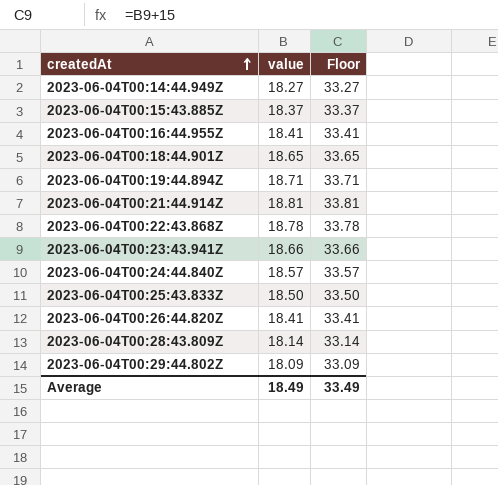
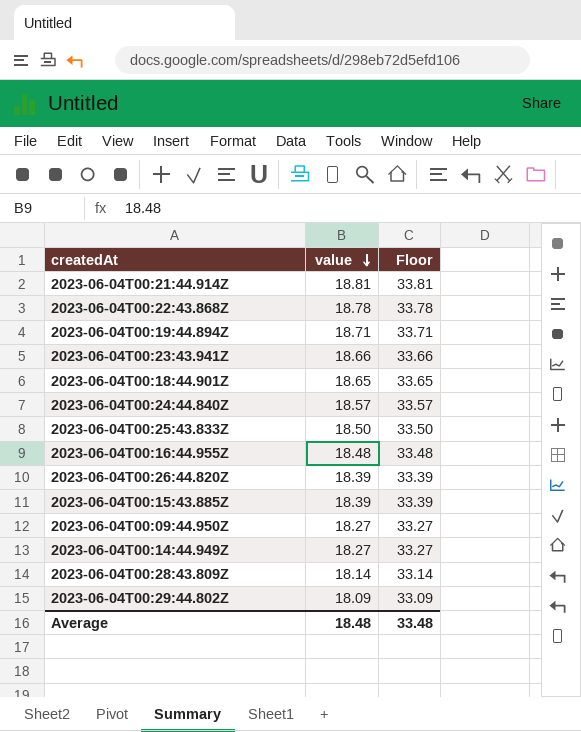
row order: createdAt ascending -> value descending
2023-06-04T00:16:44.955Z | value: 18.41 -> 18.48
2023-06-04T00:16:44.955Z | Floor: 33.41 -> 33.48
2023-06-04T00:26:44.820Z | value: 18.41 -> 18.39
2023-06-04T00:26:44.820Z | Floor: 33.41 -> 33.39
2023-06-04T00:15:43.885Z | value: 18.37 -> 18.39
2023-06-04T00:15:43.885Z | Floor: 33.37 -> 33.39
row 2023-06-04T00:09:44.950Z: none -> 18.27 | 33.27
Average | value: 18.49 -> 18.48
Average | Floor: 33.49 -> 33.48

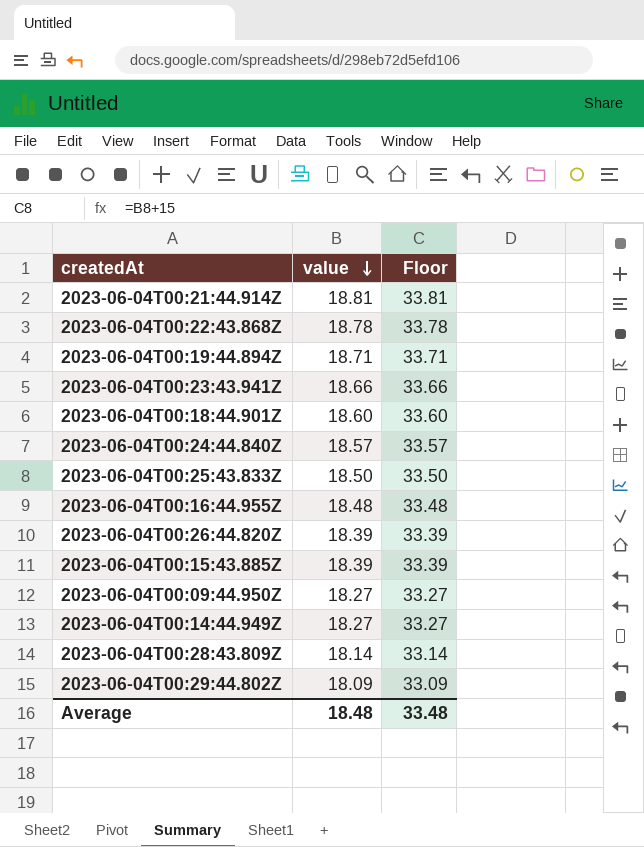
2023-06-04T00:18:44.901Z | value: 18.65 -> 18.60
2023-06-04T00:18:44.901Z | Floor: 33.65 -> 33.60

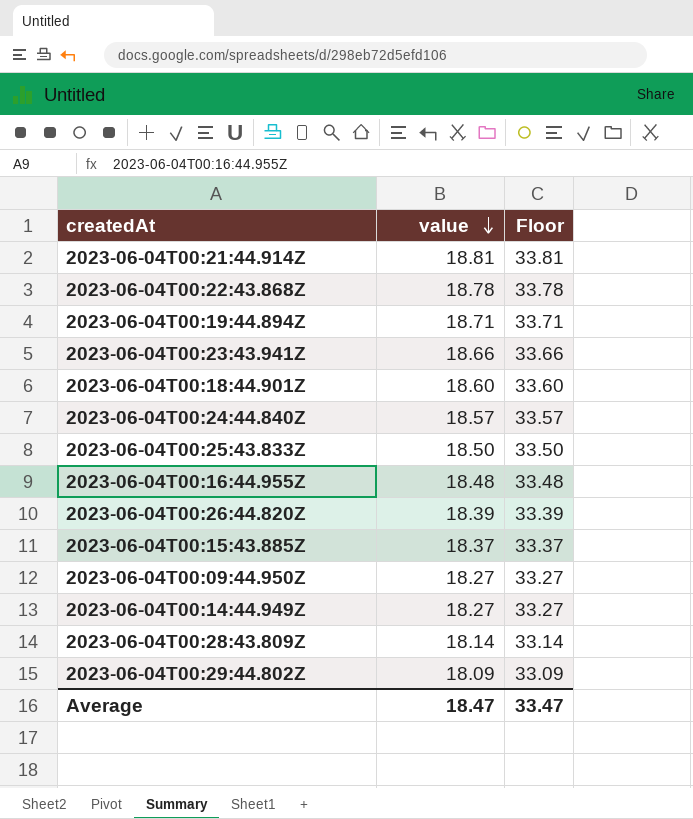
2023-06-04T00:15:43.885Z | value: 18.39 -> 18.37
2023-06-04T00:15:43.885Z | Floor: 33.39 -> 33.37
Average | value: 18.48 -> 18.47
Average | Floor: 33.48 -> 33.47

